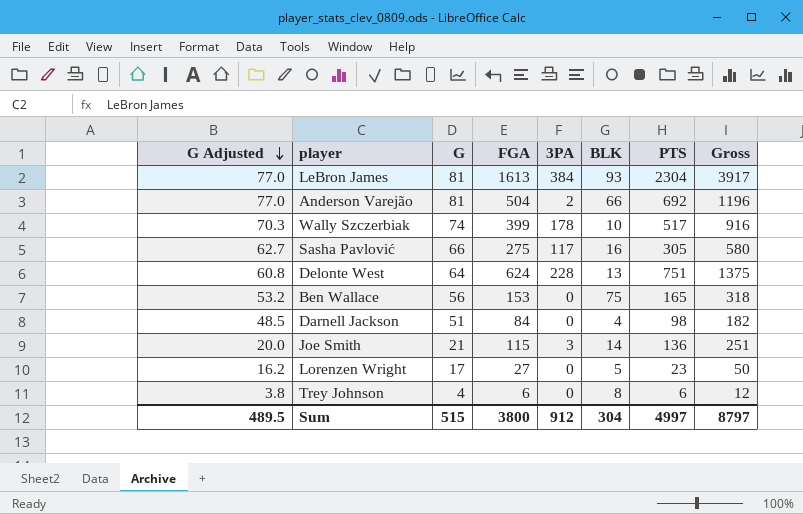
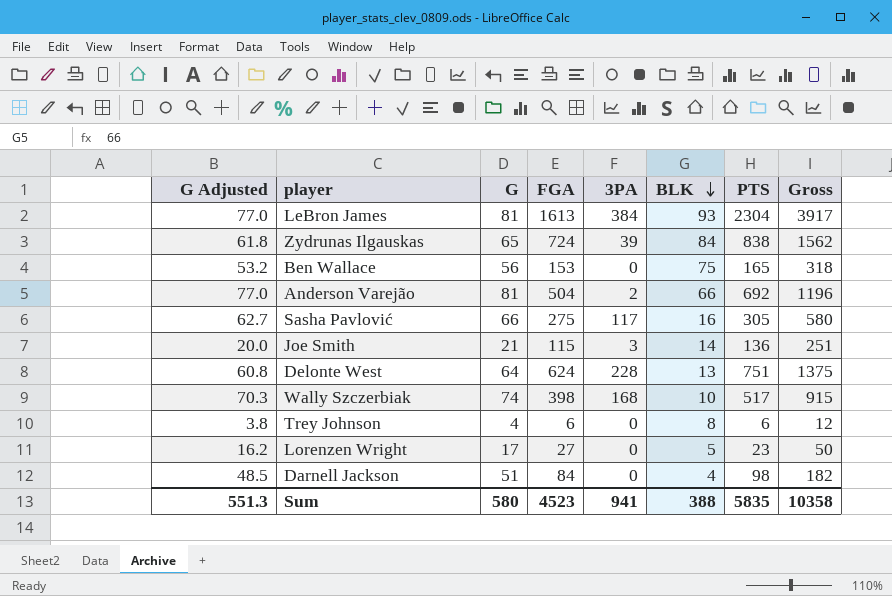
row order: G Adjusted descending -> BLK descending
row Zydrunas Ilgauskas: none -> 61.8 | 65 | 724 | 39 | 84 | 838 | 1562
Wally Szczerbiak | FGA: 399 -> 398
Wally Szczerbiak | 3PA: 178 -> 168
Wally Szczerbiak | Gross: 916 -> 915
Sum | G Adjusted: 489.5 -> 551.3
Sum | G: 515 -> 580
Sum | FGA: 3800 -> 4523
Sum | 3PA: 912 -> 941
Sum | BLK: 304 -> 388
Sum | PTS: 4997 -> 5835
Sum | Gross: 8797 -> 10358

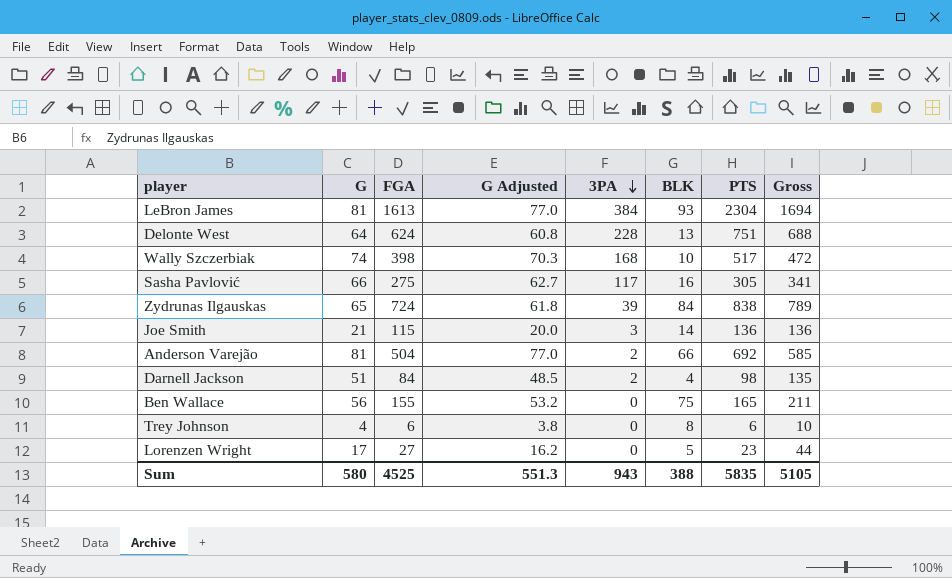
row order: BLK descending -> 3PA descending
column G Adjusted | position: 1 -> 4
column Gross | formula: [FGA] + [PTS] -> [G] + [FGA]
Darnell Jackson | 3PA: 0 -> 2
Ben Wallace | FGA: 153 -> 155
Sum | FGA: 4523 -> 4525
Sum | 3PA: 941 -> 943
Sum | Gross: 10358 -> 5105

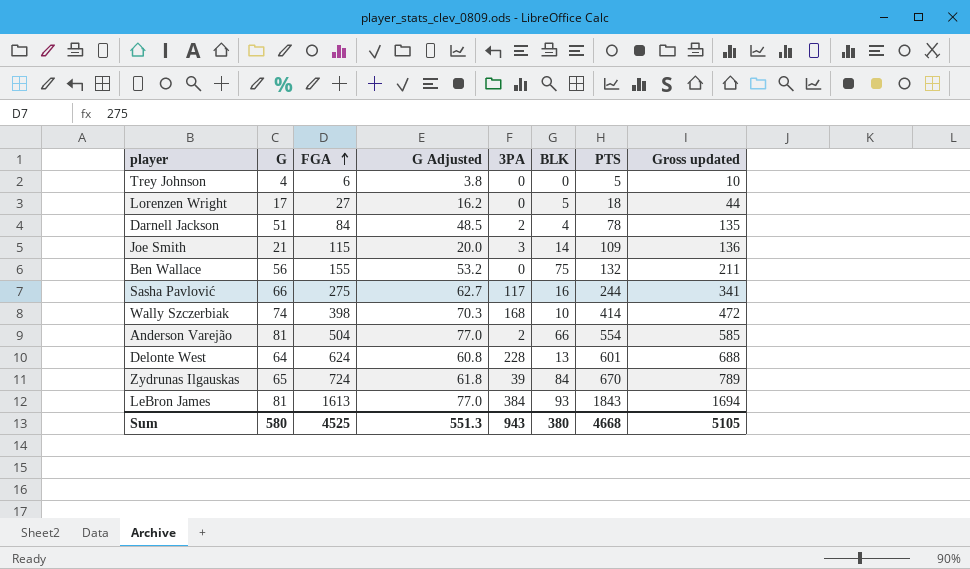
row order: 3PA descending -> FGA ascending
column name: Gross -> Gross updated
Trey Johnson | BLK: 8 -> 0
Trey Johnson | PTS: 6 -> 5
Lorenzen Wright | PTS: 23 -> 18
Darnell Jackson | PTS: 98 -> 78
Joe Smith | PTS: 136 -> 109
Ben Wallace | PTS: 165 -> 132
Sasha Pavlović | PTS: 305 -> 244
Wally Szczerbiak | PTS: 517 -> 414
Anderson Varejão | PTS: 692 -> 554
Delonte West | PTS: 751 -> 601
Zydrunas Ilgauskas | PTS: 838 -> 670
LeBron James | PTS: 2304 -> 1843
Sum | BLK: 388 -> 380
Sum | PTS: 5835 -> 4668

